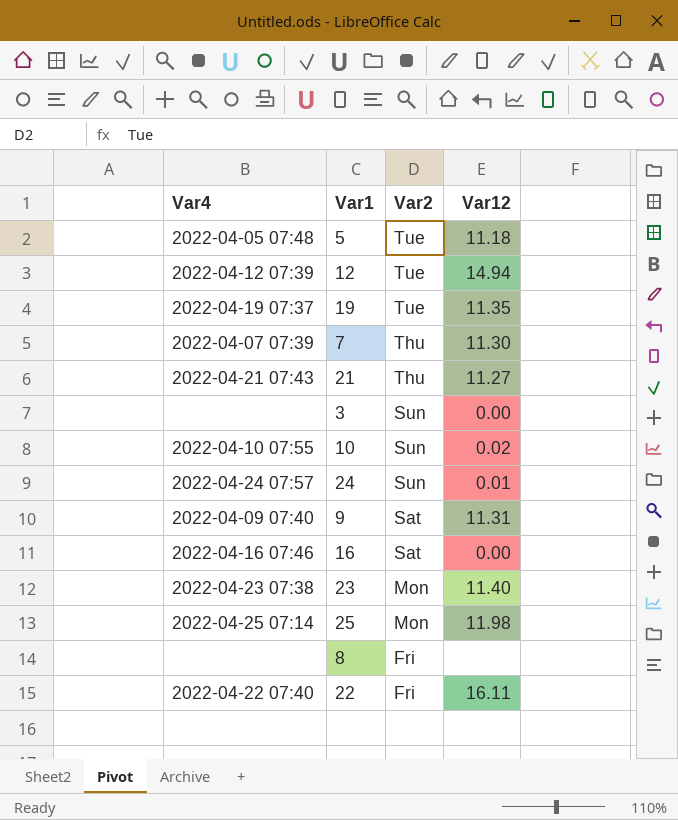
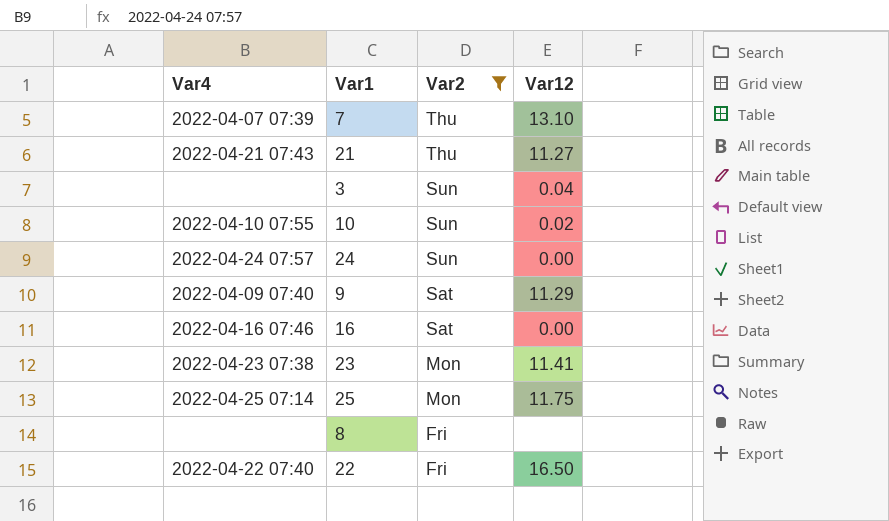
filter: none -> Var2 != Tue
7 | Var12: 11.30 -> 13.10
3 | Var12: 0.00 -> 0.04
24 | Var12: 0.01 -> 0.00
9 | Var12: 11.31 -> 11.29
23 | Var12: 11.40 -> 11.41
25 | Var12: 11.98 -> 11.75
22 | Var12: 16.11 -> 16.50

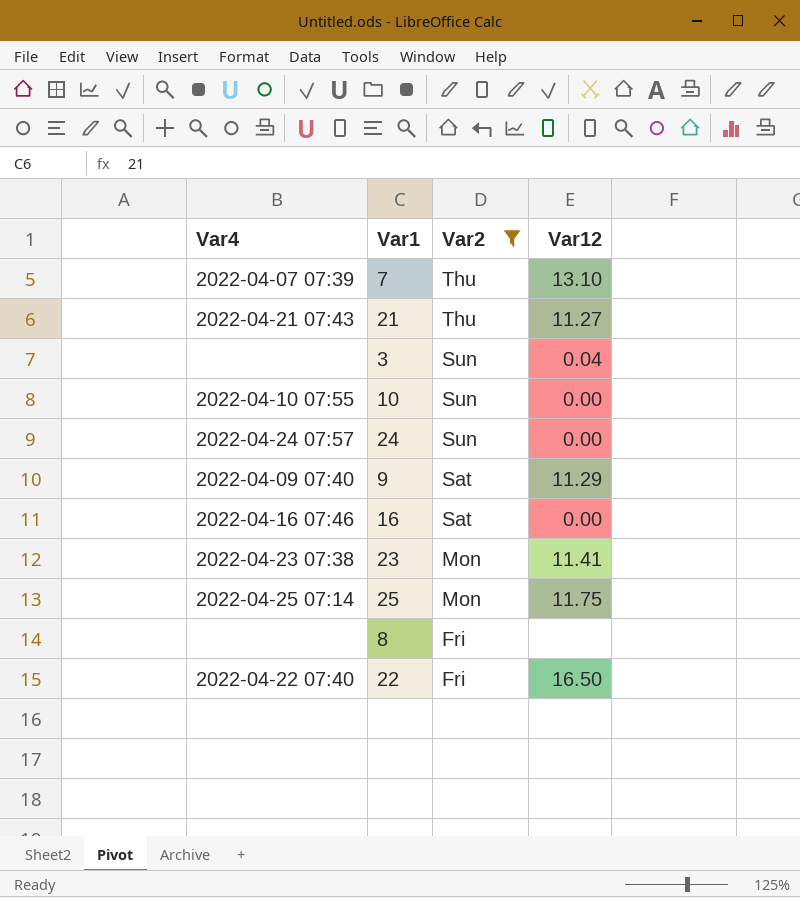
10 | Var12: 0.02 -> 0.00

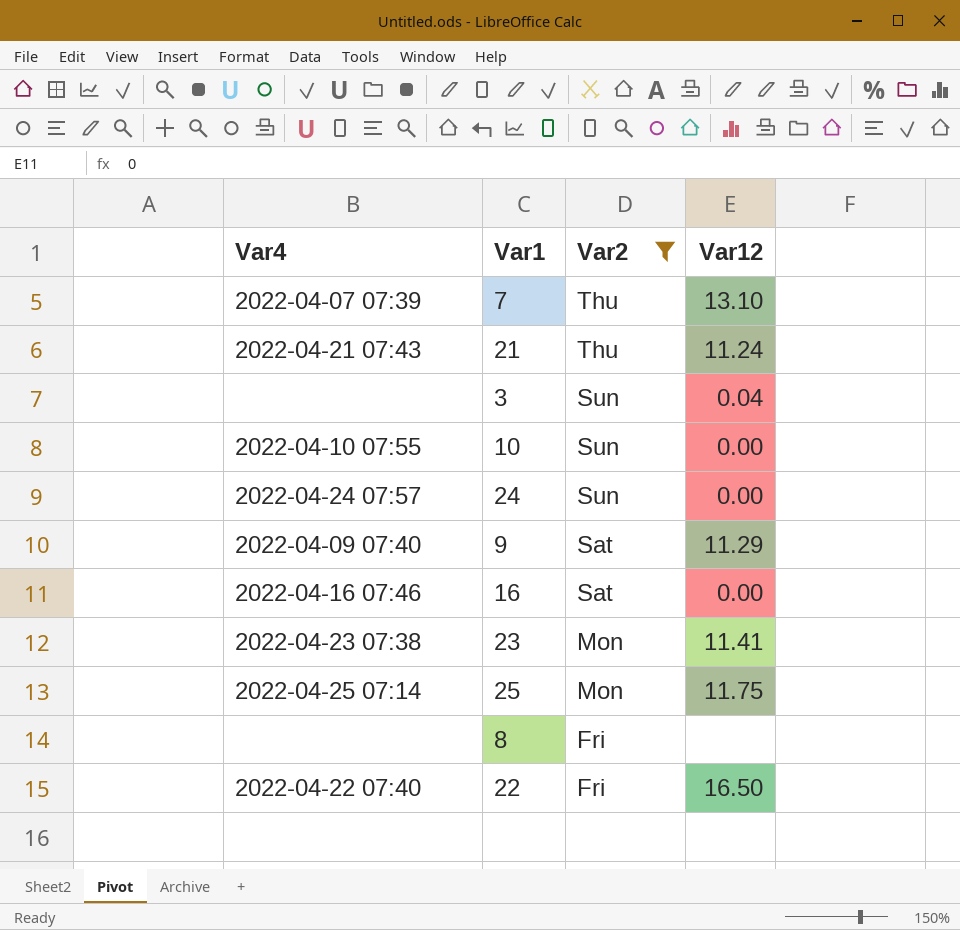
21 | Var12: 11.27 -> 11.24

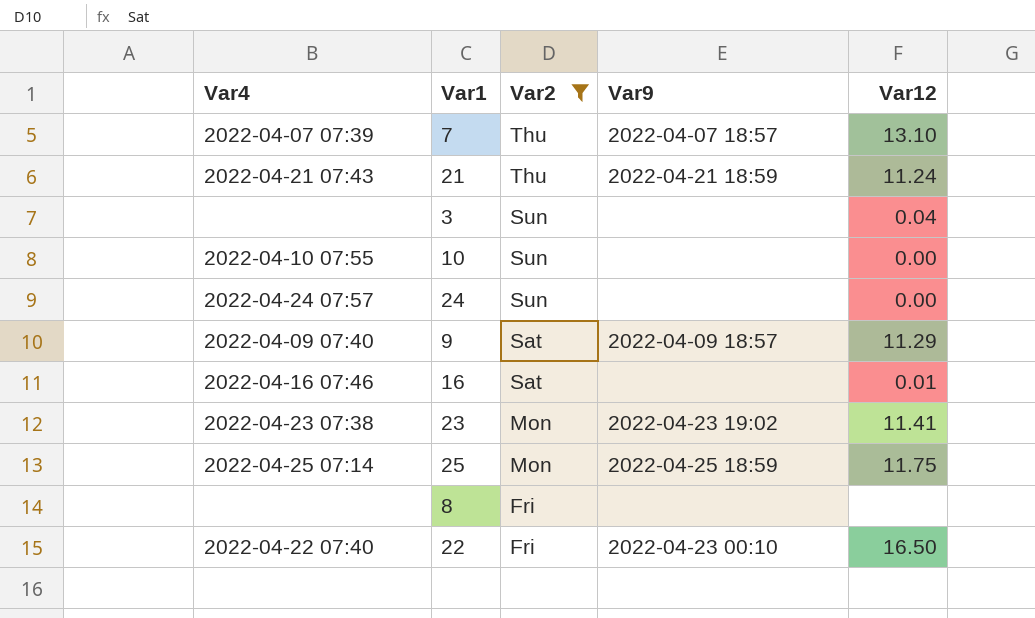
column Var9 | position: none -> 4
16 | Var12: 0.00 -> 0.01

